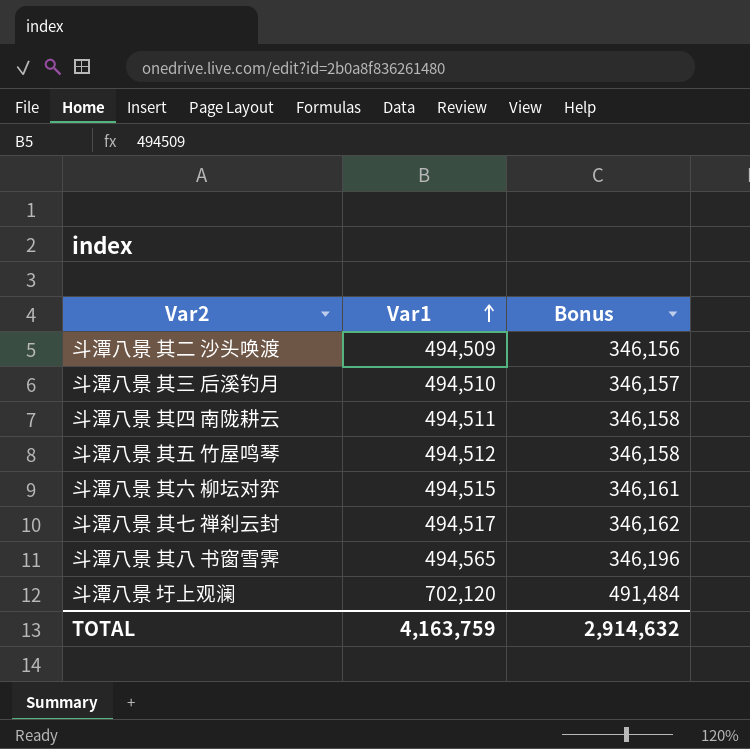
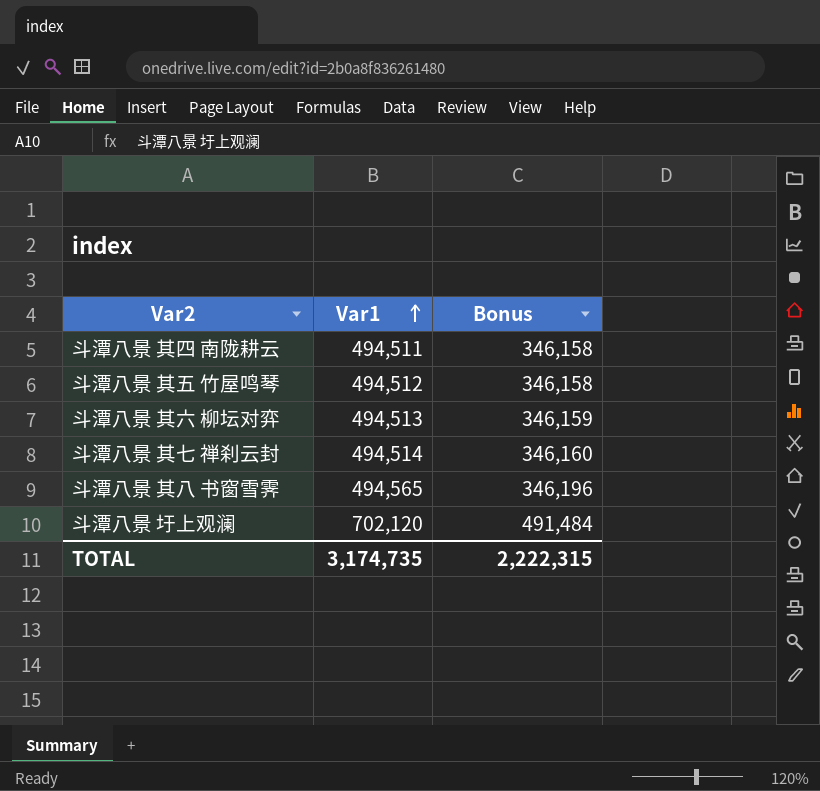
row 斗潭八景 其二 沙头唤渡: 494,509 | 346,156 -> none
row 斗潭八景 其三 后溪钓月: 494,510 | 346,157 -> none
斗潭八景 其六 柳坛对弈 | Var1: 494,515 -> 494,513
斗潭八景 其六 柳坛对弈 | Bonus: 346,161 -> 346,159
斗潭八景 其七 禅刹云封 | Var1: 494,517 -> 494,514
斗潭八景 其七 禅刹云封 | Bonus: 346,162 -> 346,160
TOTAL | Var1: 4,163,759 -> 3,174,735
TOTAL | Bonus: 2,914,632 -> 2,222,315

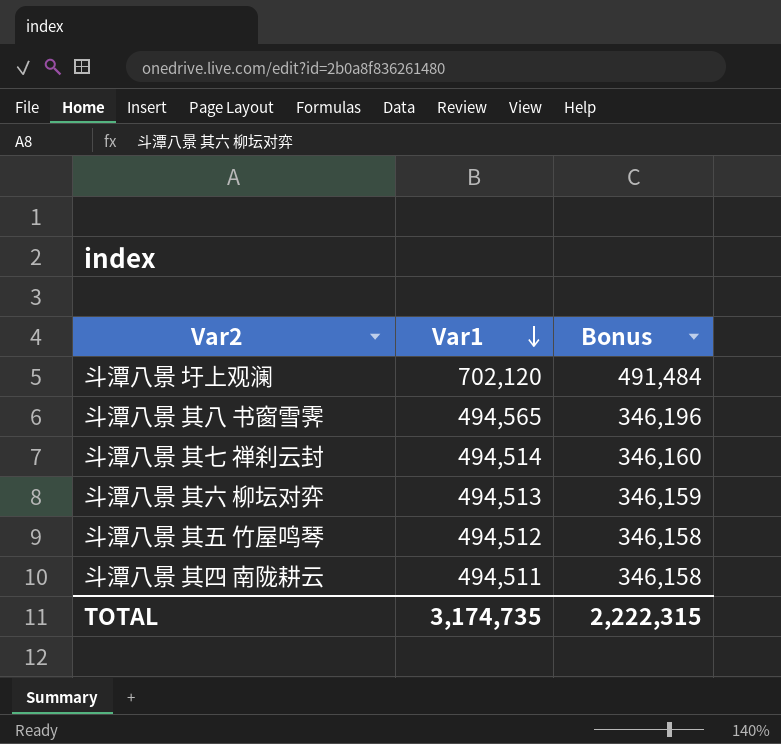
row order: Var1 ascending -> Var1 descending

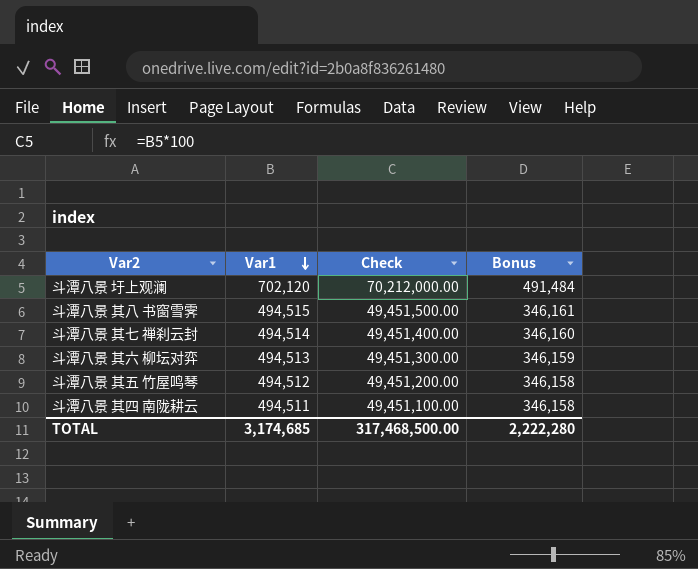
column Check | formula: none -> [Var1] * 100
斗潭八景 其八 书窗雪霁 | Var1: 494,565 -> 494,515
斗潭八景 其八 书窗雪霁 | Bonus: 346,196 -> 346,161
TOTAL | Var1: 3,174,735 -> 3,174,685
TOTAL | Bonus: 2,222,315 -> 2,222,280

